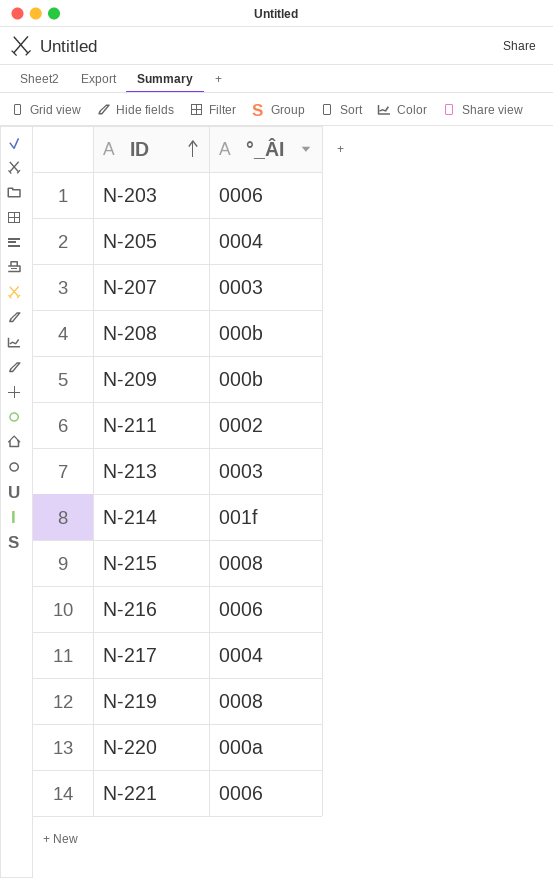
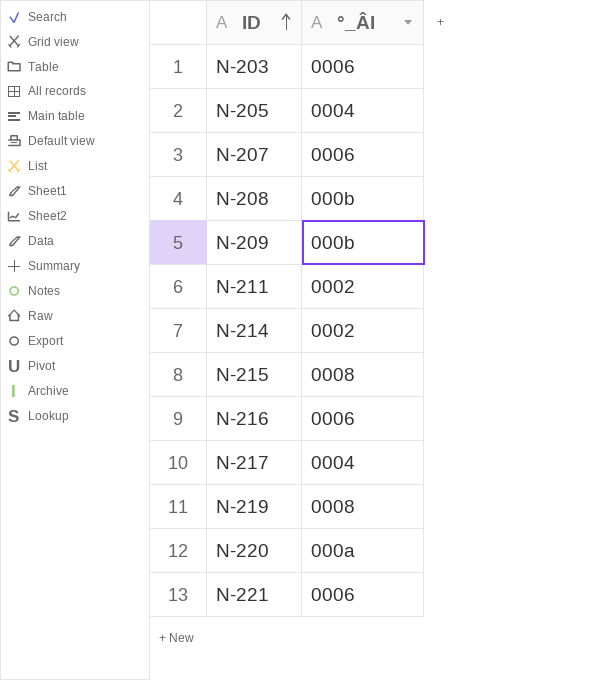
row N-213: 0003 -> none
N-207 | °_ÂI: 0003 -> 0006
N-214 | °_ÂI: 001f -> 0002

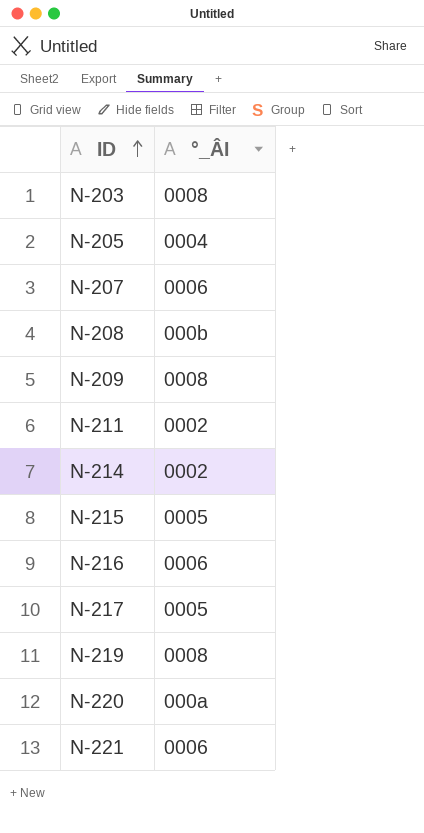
N-203 | °_ÂI: 0006 -> 0008
N-209 | °_ÂI: 000b -> 0008
N-215 | °_ÂI: 0008 -> 0005
N-217 | °_ÂI: 0004 -> 0005

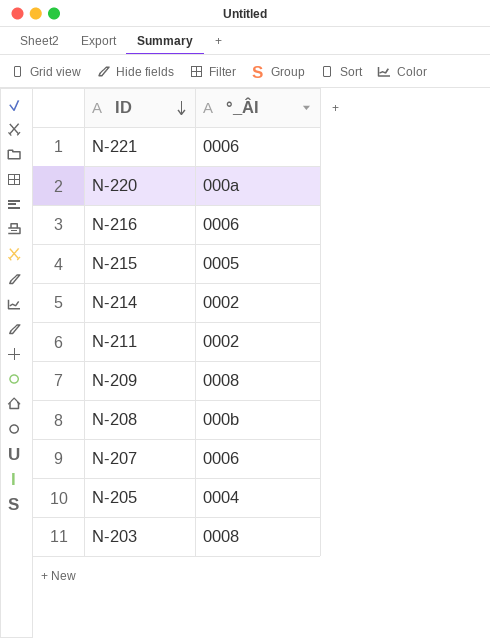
row order: ID ascending -> ID descending
row N-217: 0005 -> none
row N-219: 0008 -> none

